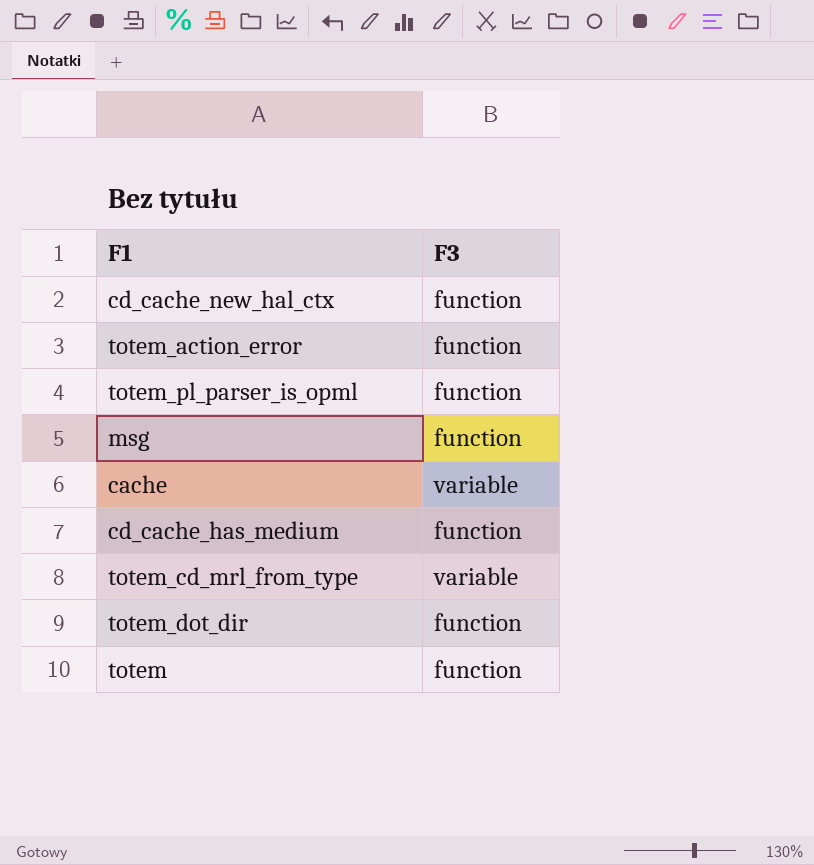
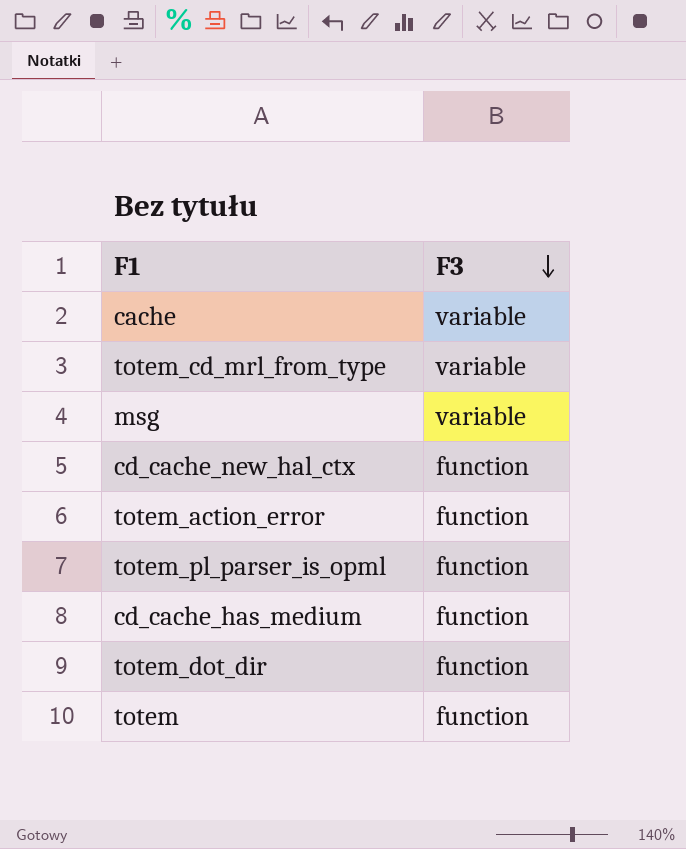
row order: none -> F3 descending
msg | F3: function -> variable

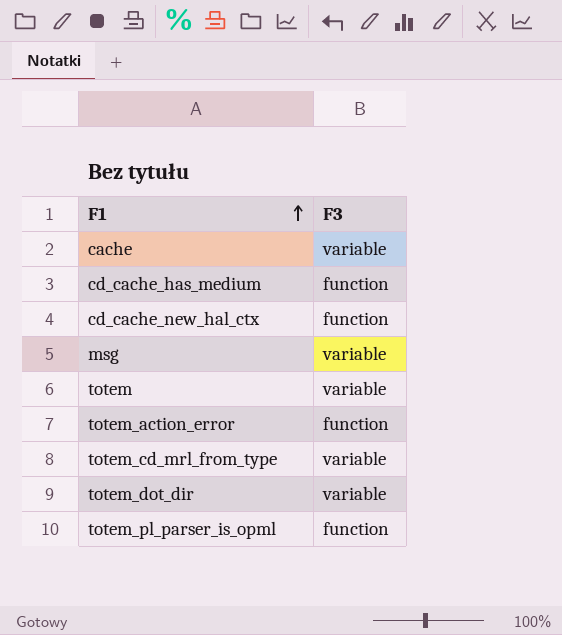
row order: F3 descending -> F1 ascending
totem | F3: function -> variable
totem_dot_dir | F3: function -> variable

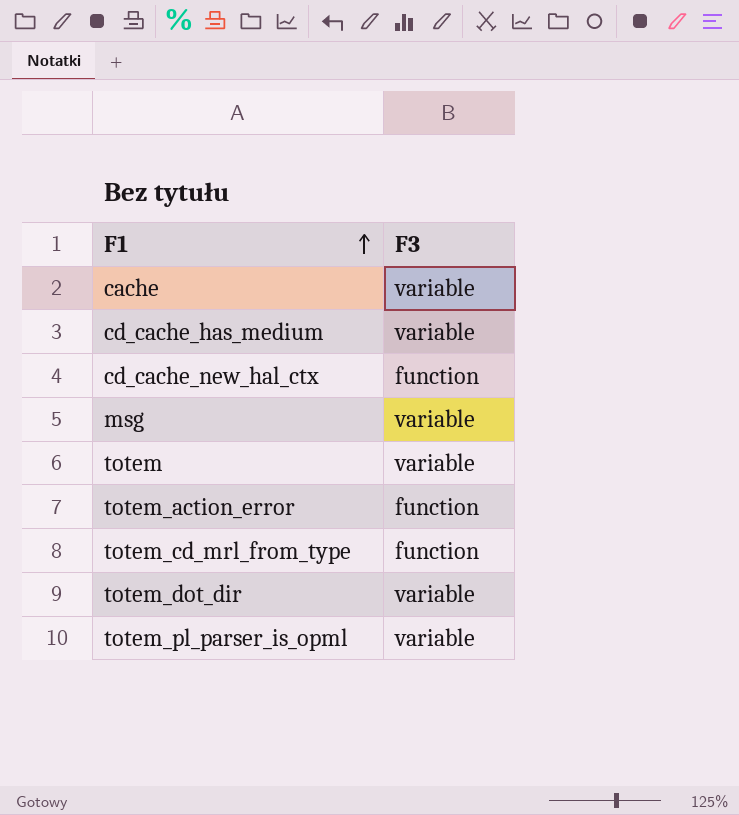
cd_cache_has_medium | F3: function -> variable
totem_cd_mrl_from_type | F3: variable -> function
totem_pl_parser_is_opml | F3: function -> variable

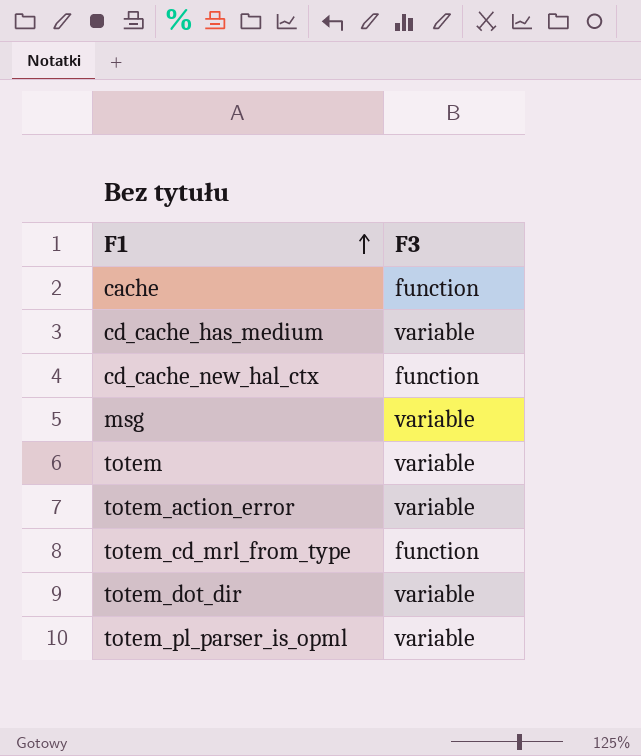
cache | F3: variable -> function
totem_action_error | F3: function -> variable

